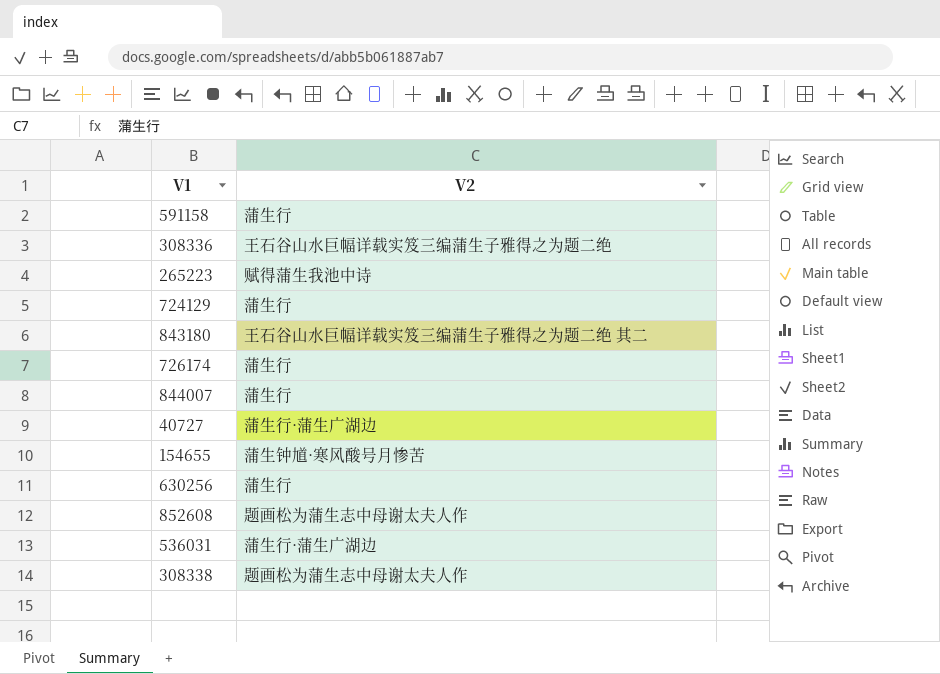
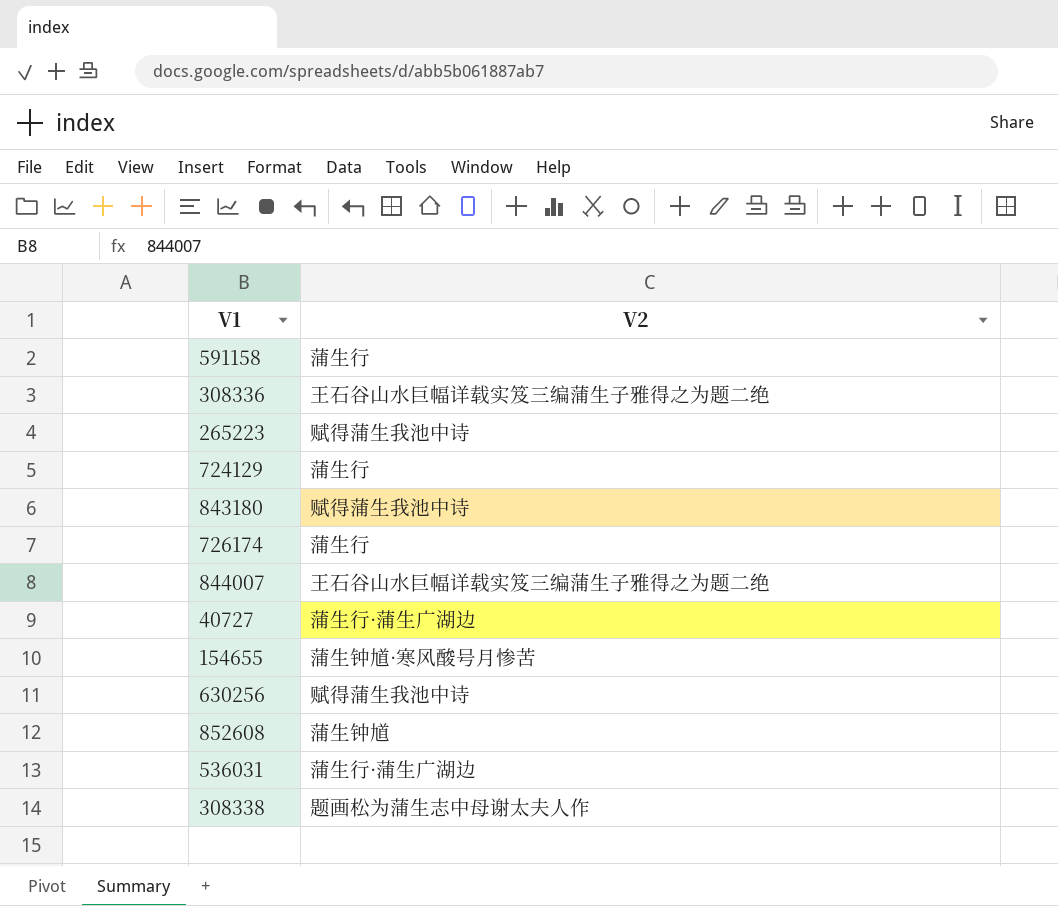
843180 | V2: 王石谷山水巨幅详载实笈三编蒲生子雅得之为题二绝 其二 -> 赋得蒲生我池中诗
844007 | V2: 蒲生行 -> 王石谷山水巨幅详载实笈三编蒲生子雅得之为题二绝
630256 | V2: 蒲生行 -> 赋得蒲生我池中诗
852608 | V2: 题画松为蒲生志中母谢太夫人作 -> 蒲生钟馗

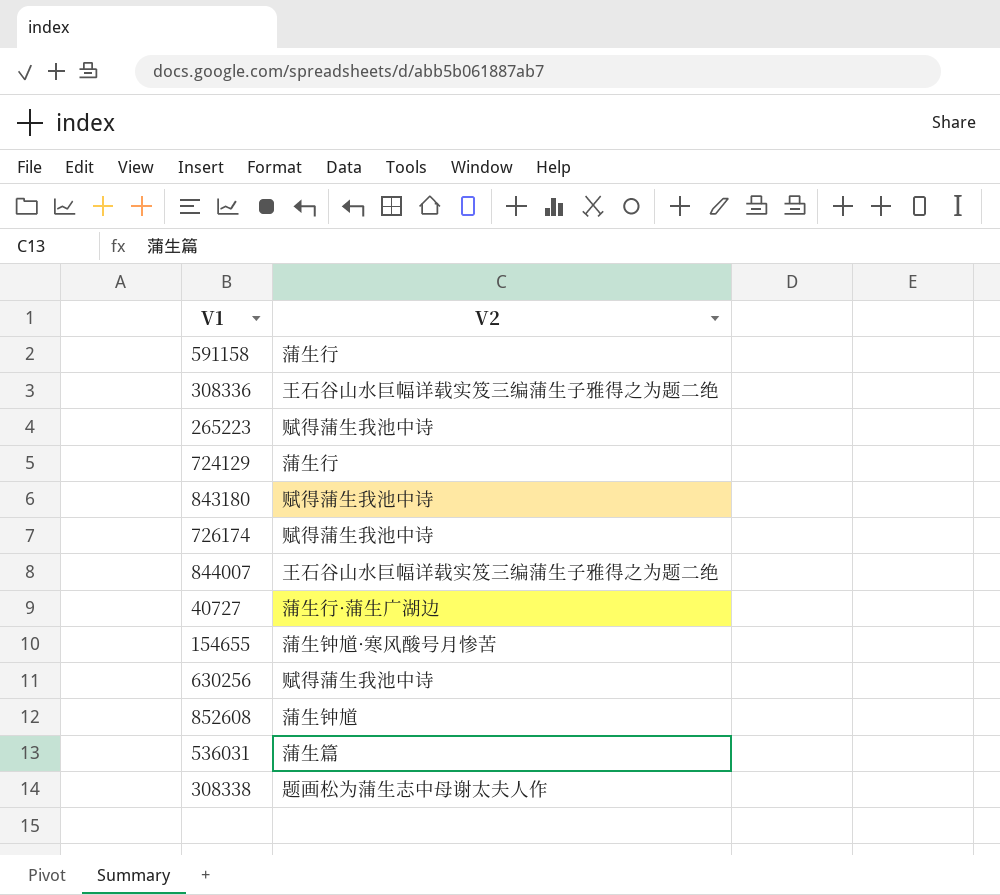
726174 | V2: 蒲生行 -> 赋得蒲生我池中诗
536031 | V2: 蒲生行·蒲生广湖边 -> 蒲生篇

